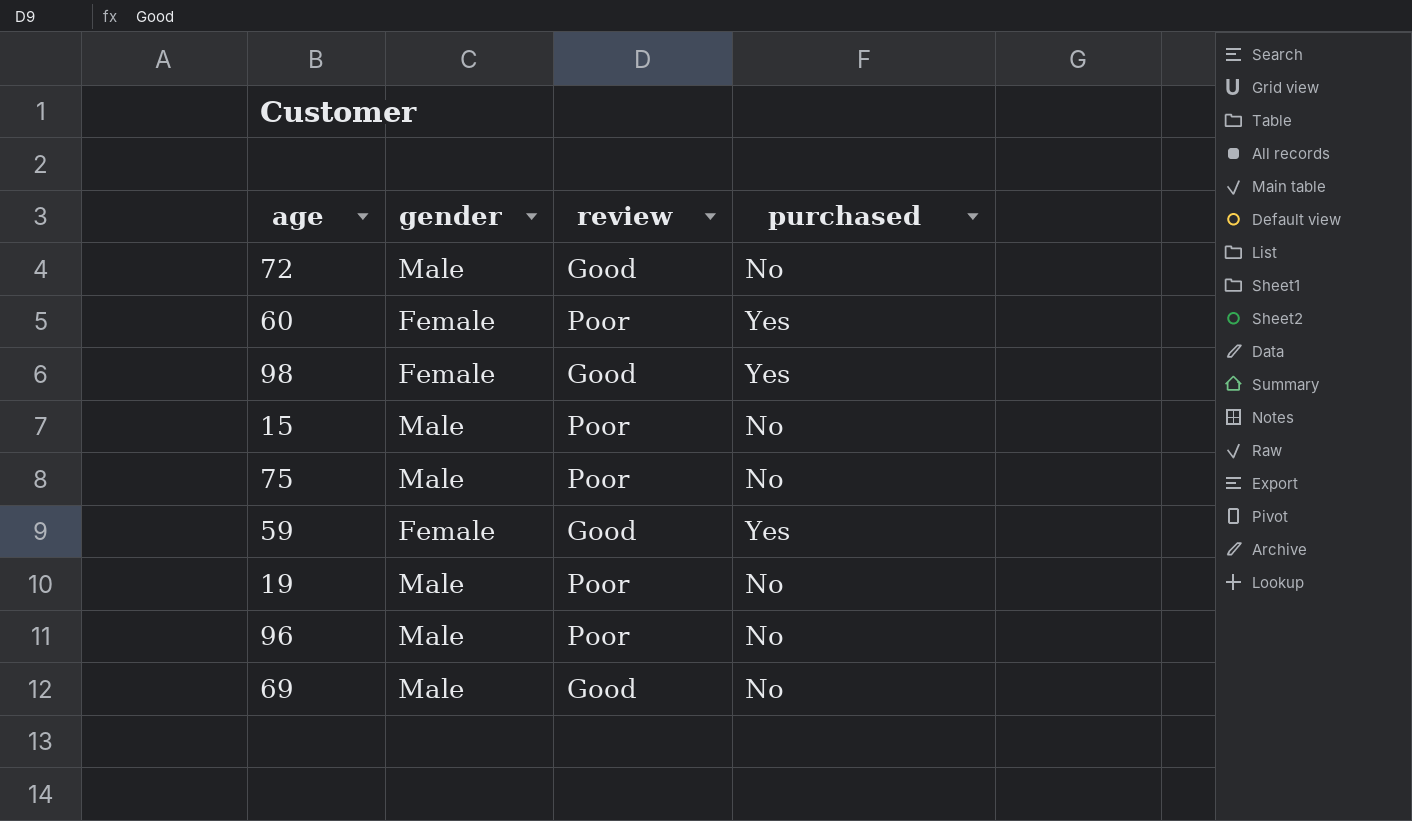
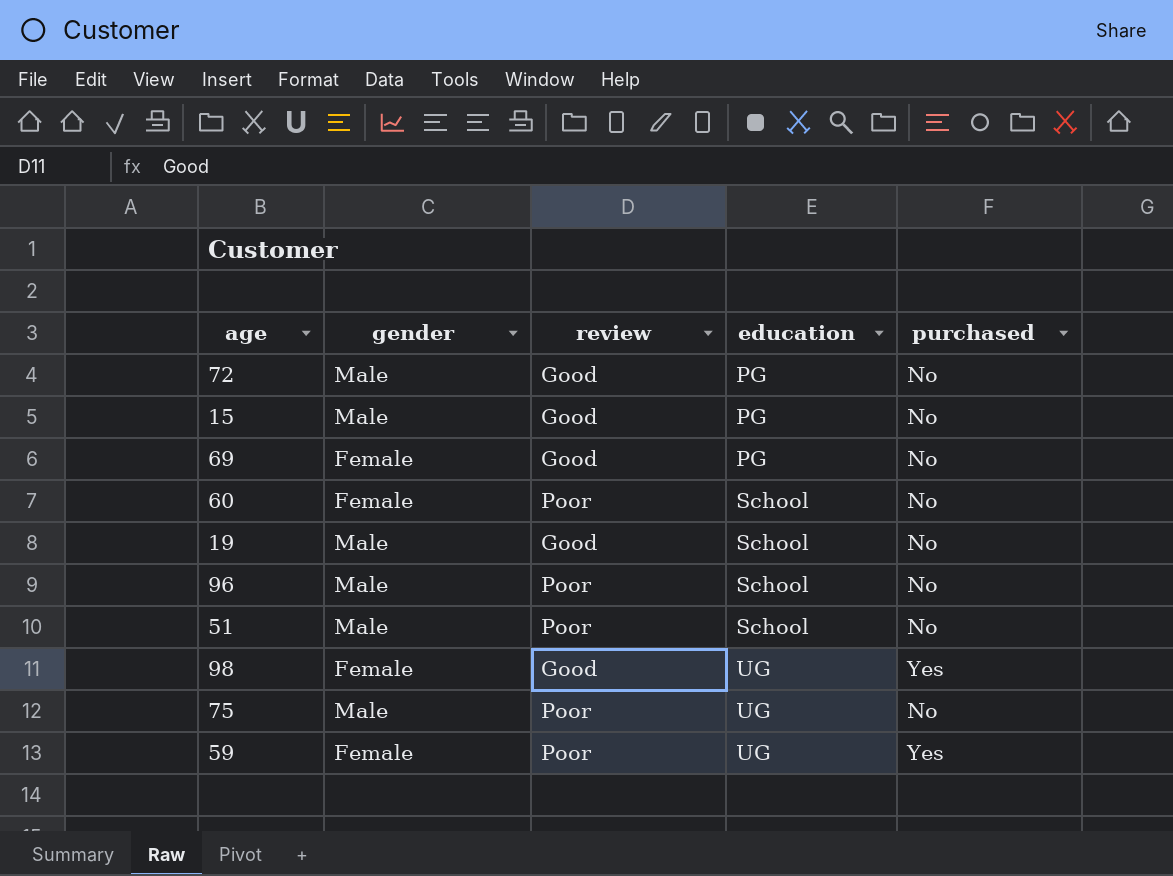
row order: none -> education ascending
column education | position: none -> 4
15 | review: Poor -> Good
69 | gender: Male -> Female
60 | purchased: Yes -> No
19 | review: Poor -> Good
row 51: none -> Male | Poor | School | No
59 | review: Good -> Poor

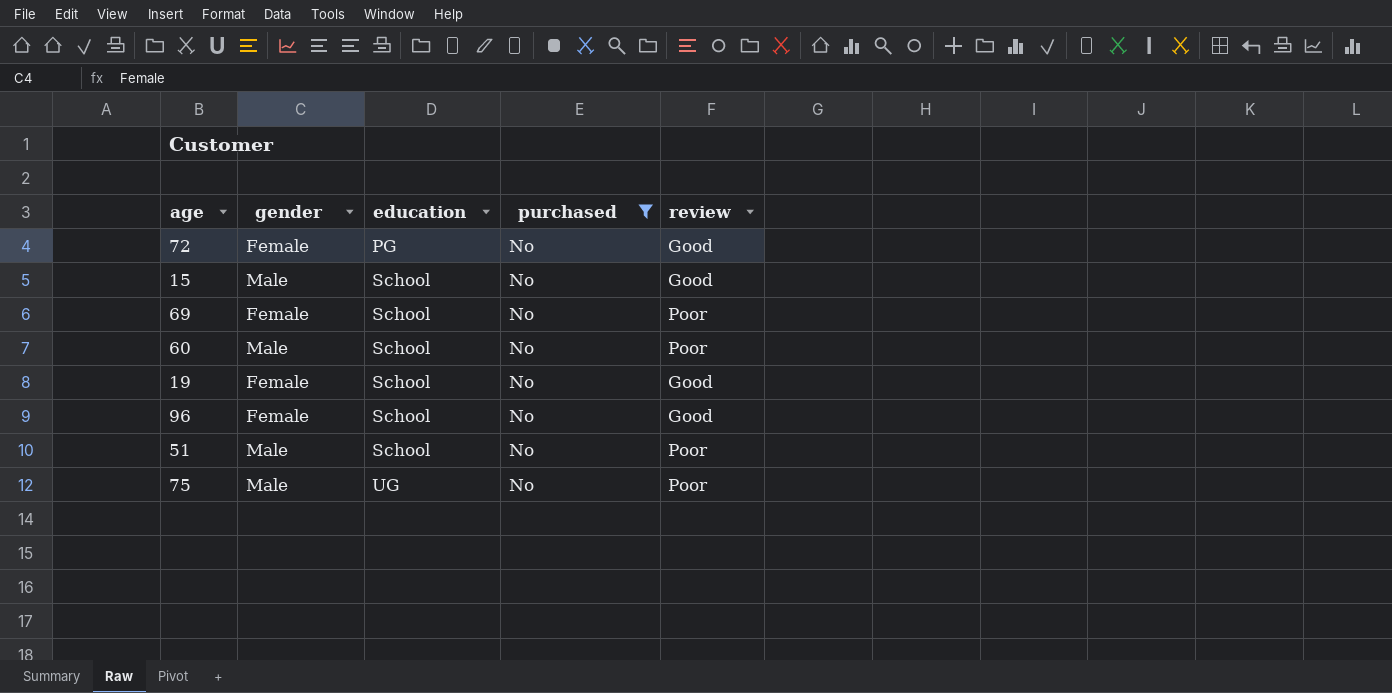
filter: none -> purchased = No
column review | position: 3 -> 5
72 | gender: Male -> Female
15 | education: PG -> School
69 | education: PG -> School
69 | review: Good -> Poor
60 | gender: Female -> Male
19 | gender: Male -> Female
96 | gender: Male -> Female
96 | review: Poor -> Good

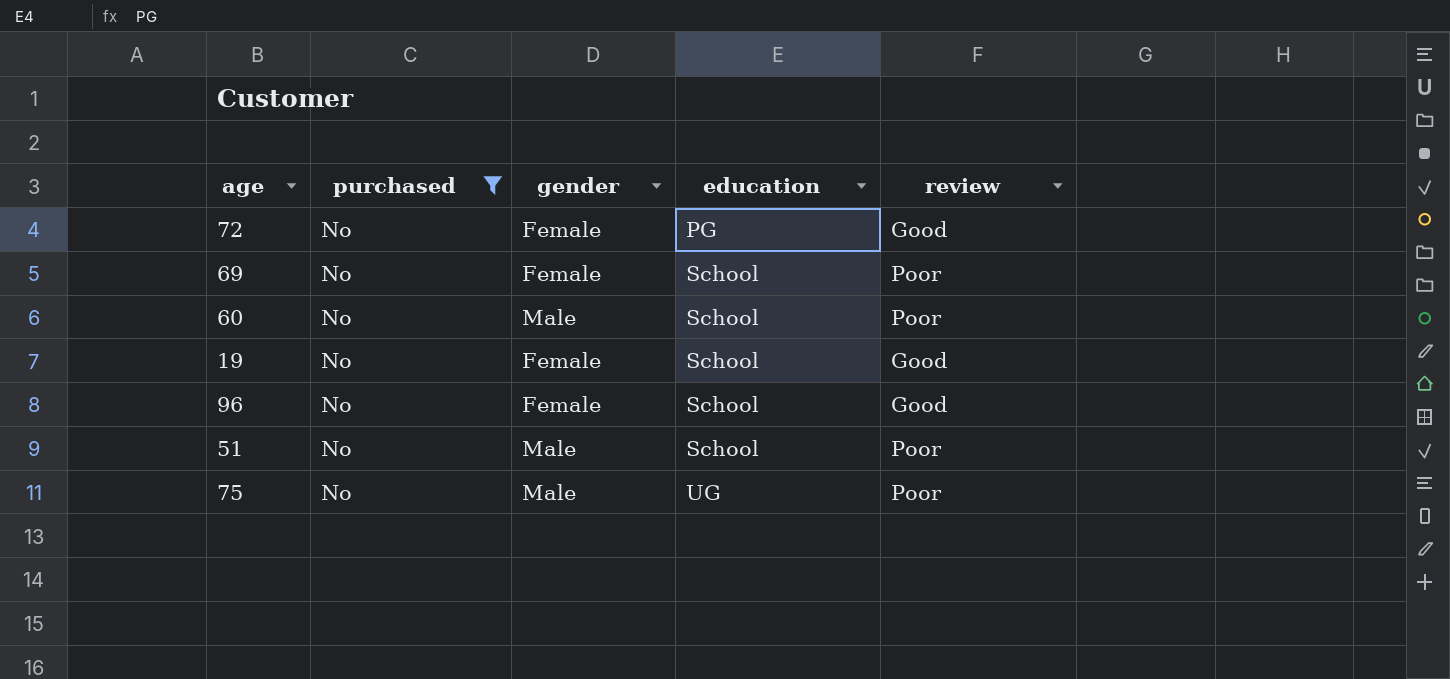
column purchased | position: 4 -> 2
row 15: Male | School | No | Good -> none

